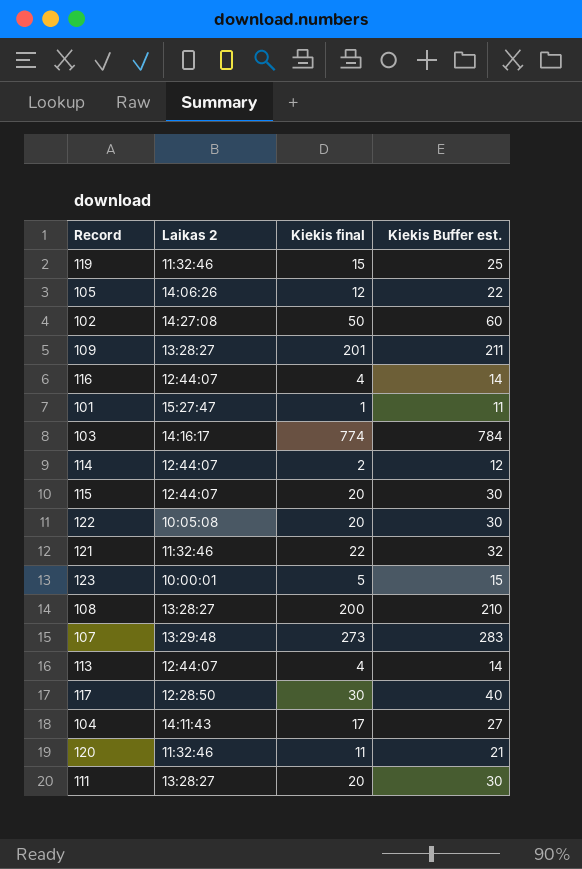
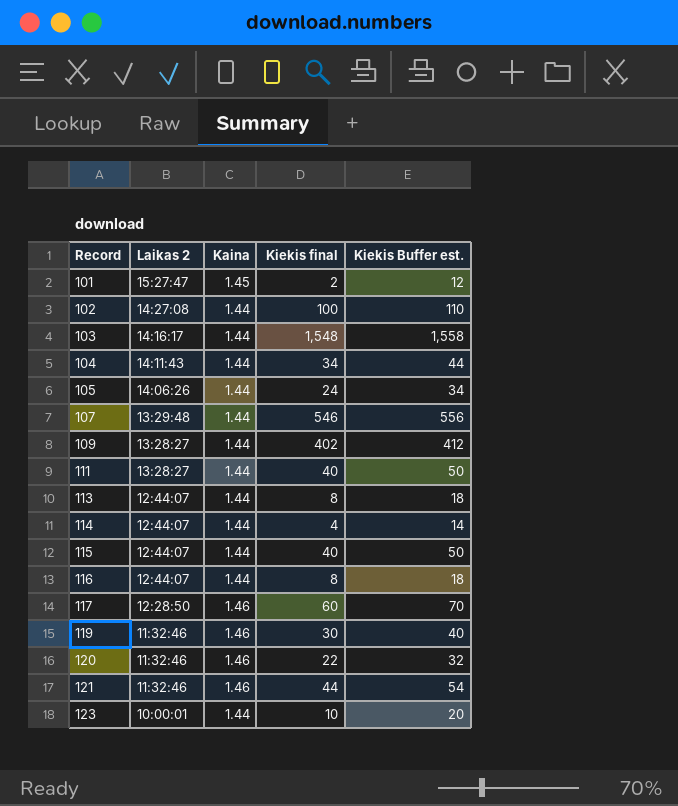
row order: none -> Record ascending
column Kaina | position: none -> 3
row 122: 10:05:08 | 20 | 30 -> none
row 108: 13:28:27 | 200 | 210 -> none
101 | Kiekis final: 1 -> 2
101 | Kiekis Buffer est.: 11 -> 12
102 | Kiekis final: 50 -> 100
102 | Kiekis Buffer est.: 60 -> 110
103 | Kiekis final: 774 -> 1,548
103 | Kiekis Buffer est.: 784 -> 1,558
104 | Kiekis final: 17 -> 34
104 | Kiekis Buffer est.: 27 -> 44
105 | Kiekis final: 12 -> 24
105 | Kiekis Buffer est.: 22 -> 34
107 | Kiekis final: 273 -> 546
107 | Kiekis Buffer est.: 283 -> 556
109 | Kiekis final: 201 -> 402
109 | Kiekis Buffer est.: 211 -> 412
111 | Kiekis final: 20 -> 40
111 | Kiekis Buffer est.: 30 -> 50
113 | Kiekis final: 4 -> 8
113 | Kiekis Buffer est.: 14 -> 18
114 | Kiekis final: 2 -> 4
114 | Kiekis Buffer est.: 12 -> 14
115 | Kiekis final: 20 -> 40
115 | Kiekis Buffer est.: 30 -> 50
116 | Kiekis final: 4 -> 8
116 | Kiekis Buffer est.: 14 -> 18
117 | Kiekis final: 30 -> 60
117 | Kiekis Buffer est.: 40 -> 70
119 | Kiekis final: 15 -> 30
119 | Kiekis Buffer est.: 25 -> 40
120 | Kiekis final: 11 -> 22
120 | Kiekis Buffer est.: 21 -> 32
121 | Kiekis final: 22 -> 44
121 | Kiekis Buffer est.: 32 -> 54
123 | Kiekis final: 5 -> 10
123 | Kiekis Buffer est.: 15 -> 20

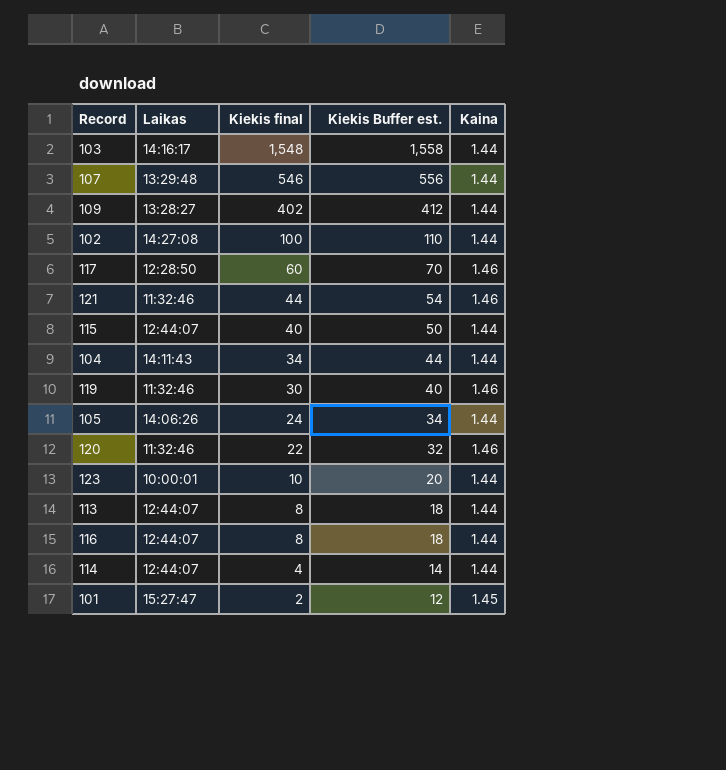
row order: Record ascending -> Kiekis final descending
column name: Laikas 2 -> Laikas
column Kaina | position: 3 -> 5
row 111: 13:28:27 | 1.44 | 40 | 50 -> none

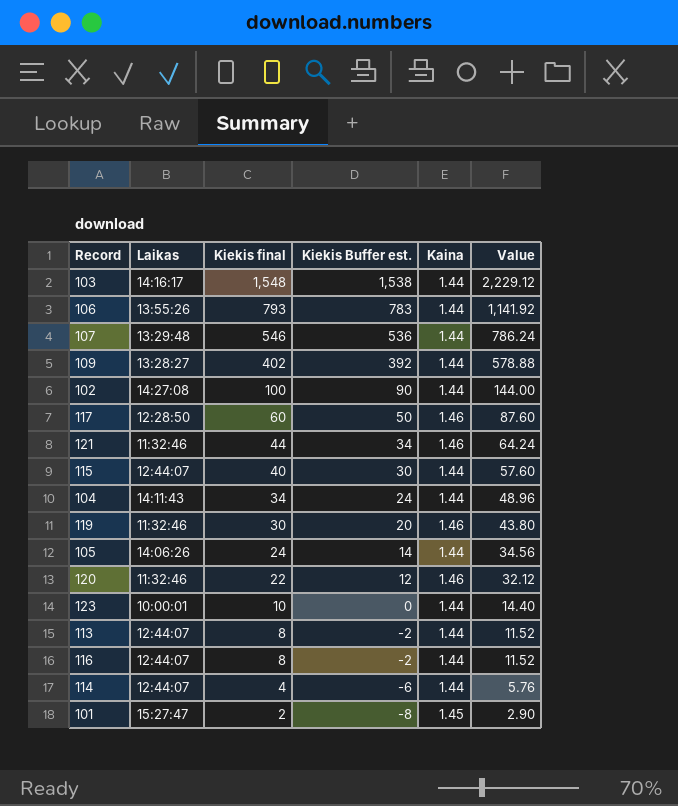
column Kiekis Buffer est. | formula: [Kiekis final] + 10 -> [Kiekis final] - 10
column Value | formula: none -> [Kiekis final] * [Kaina]
row 106: none -> 13:55:26 | 793 | 783 | 1.44 | 1,141.92

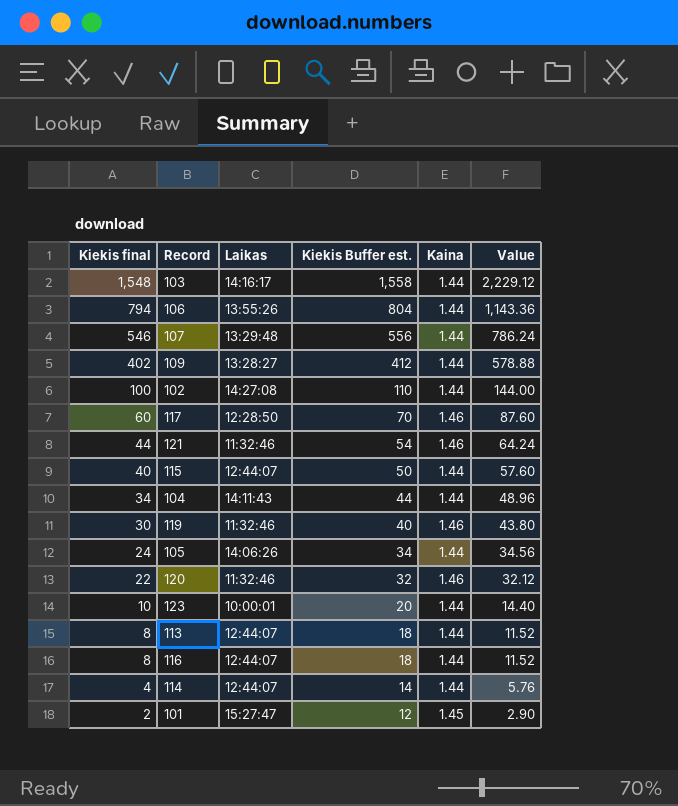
column Kiekis final | position: 3 -> 1
column Kiekis Buffer est. | formula: [Kiekis final] - 10 -> [Kiekis final] + 10
106 | Kiekis final: 793 -> 794
106 | Value: 1,141.92 -> 1,143.36

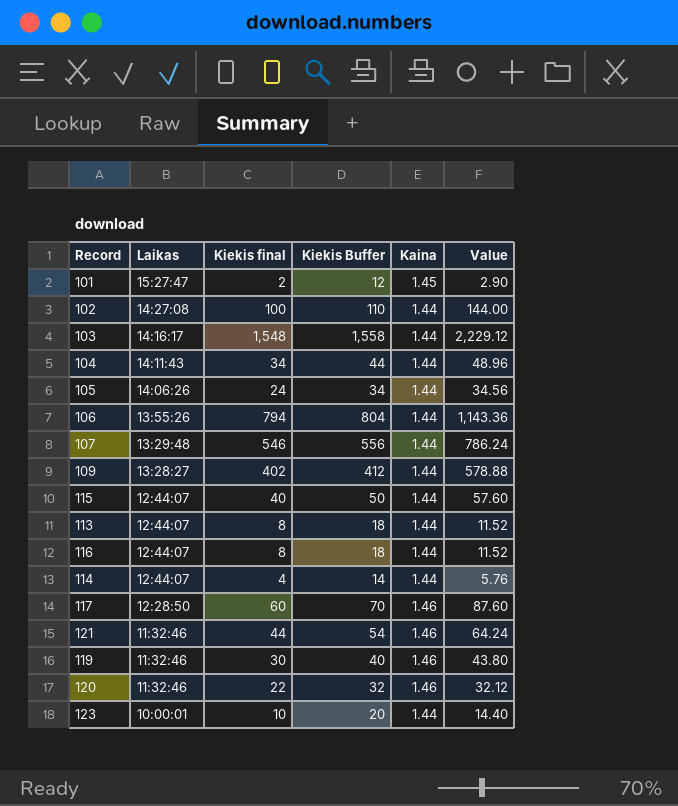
row order: Kiekis final descending -> Laikas descending
column Kiekis final | position: 1 -> 3
column name: Kiekis Buffer est. -> Kiekis Buffer

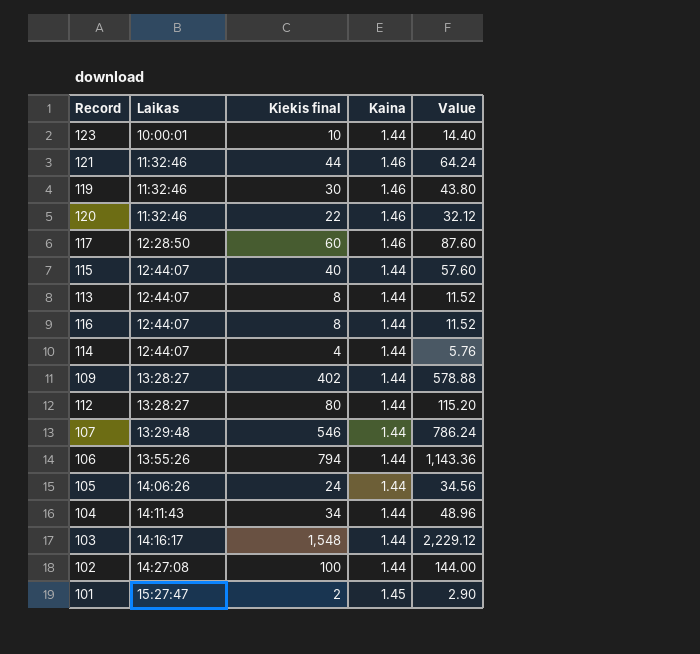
row order: Laikas descending -> Laikas ascending
column Kiekis Buffer | formula: [Kiekis final] + 10 -> none
row 112: none -> 13:28:27 | 80 | 1.44 | 115.20

